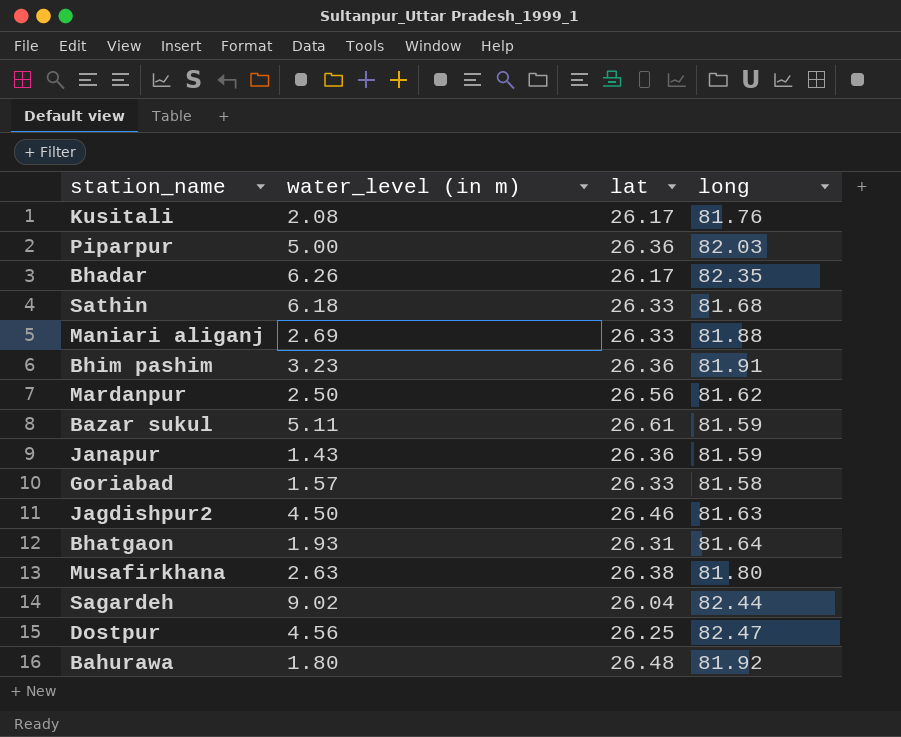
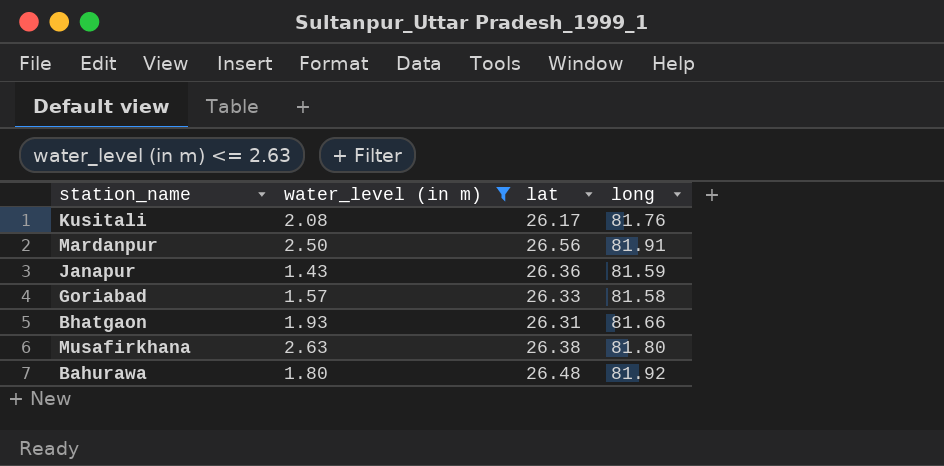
filter: none -> water_level (in m) <= 2.63
Mardanpur | long: 81.62 -> 81.91
Bhatgaon | long: 81.64 -> 81.66

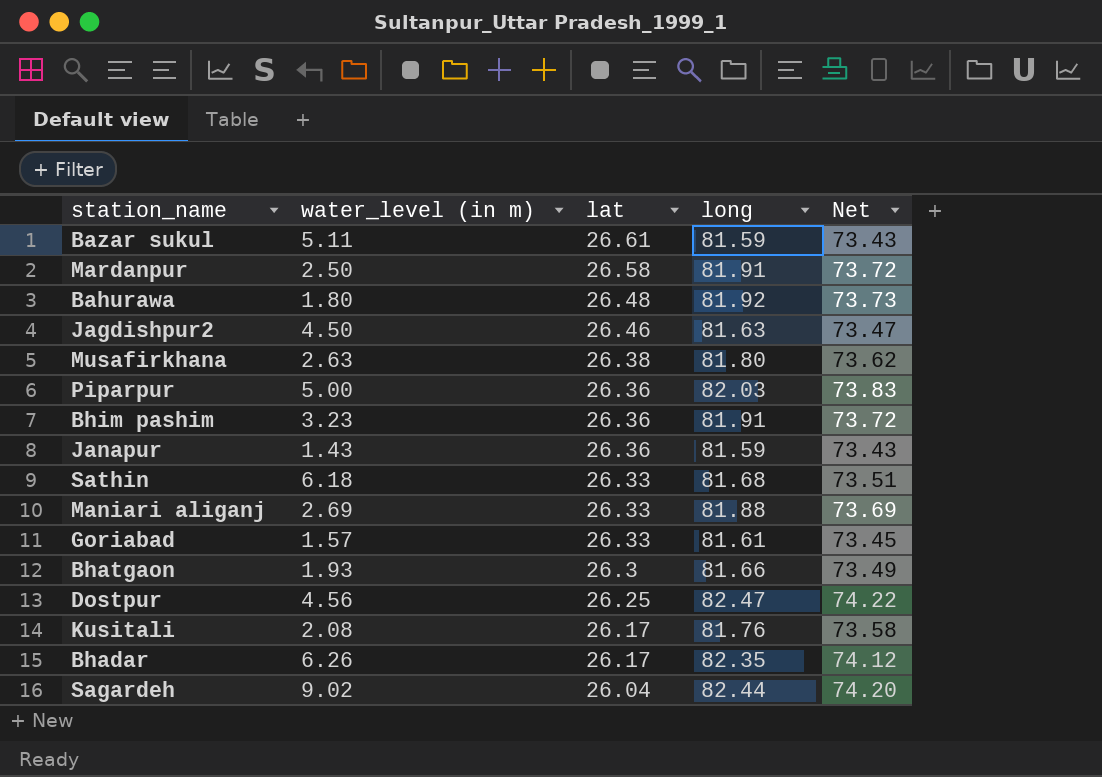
filter: water_level (in m) <= 2.63 -> none
row order: none -> lat descending
column Net | formula: none -> [long] * 0.9
Mardanpur | lat: 26.56 -> 26.58
Goriabad | long: 81.58 -> 81.61
Bhatgaon | lat: 26.31 -> 26.3

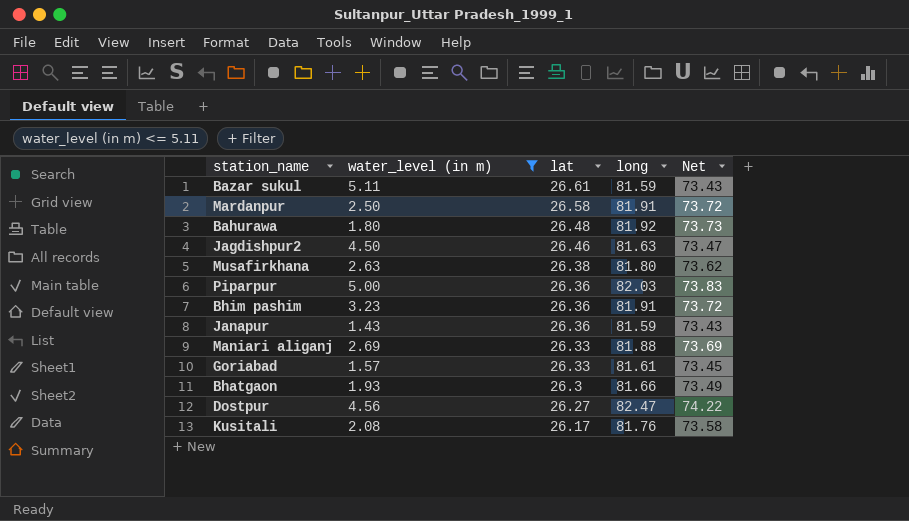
filter: none -> water_level (in m) <= 5.11
Dostpur | lat: 26.25 -> 26.27

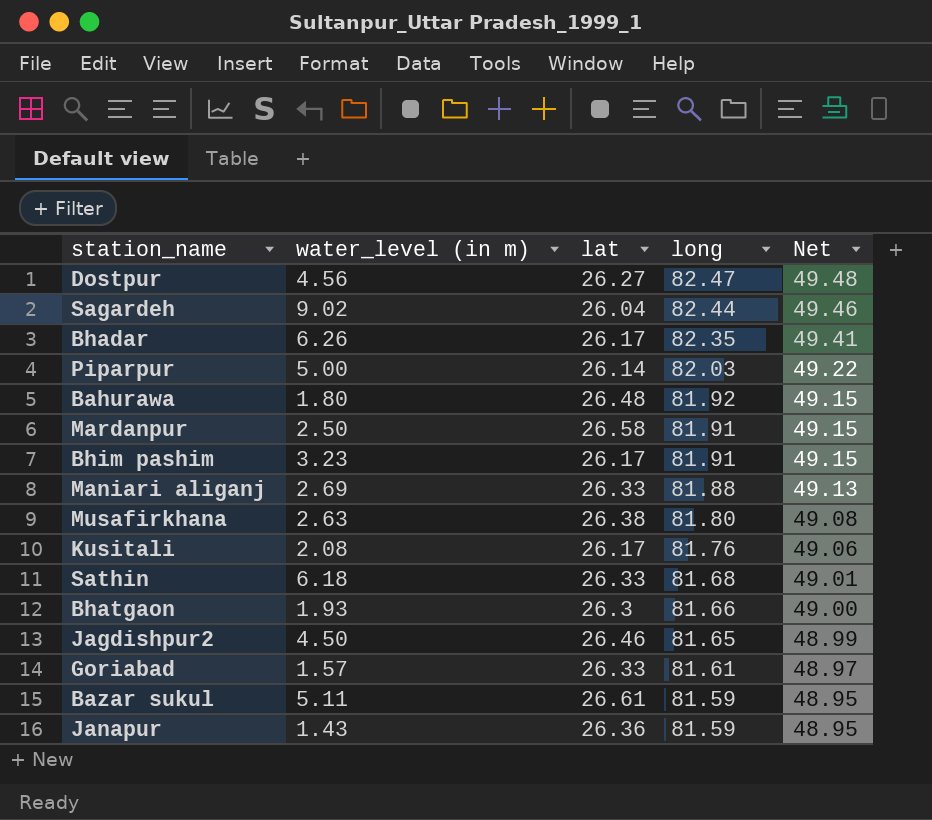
filter: water_level (in m) <= 5.11 -> none
row order: lat descending -> long descending
column Net | formula: [long] * 0.9 -> [long] * 0.6
Piparpur | lat: 26.36 -> 26.14
Bhim pashim | lat: 26.36 -> 26.17
Jagdishpur2 | long: 81.63 -> 81.65

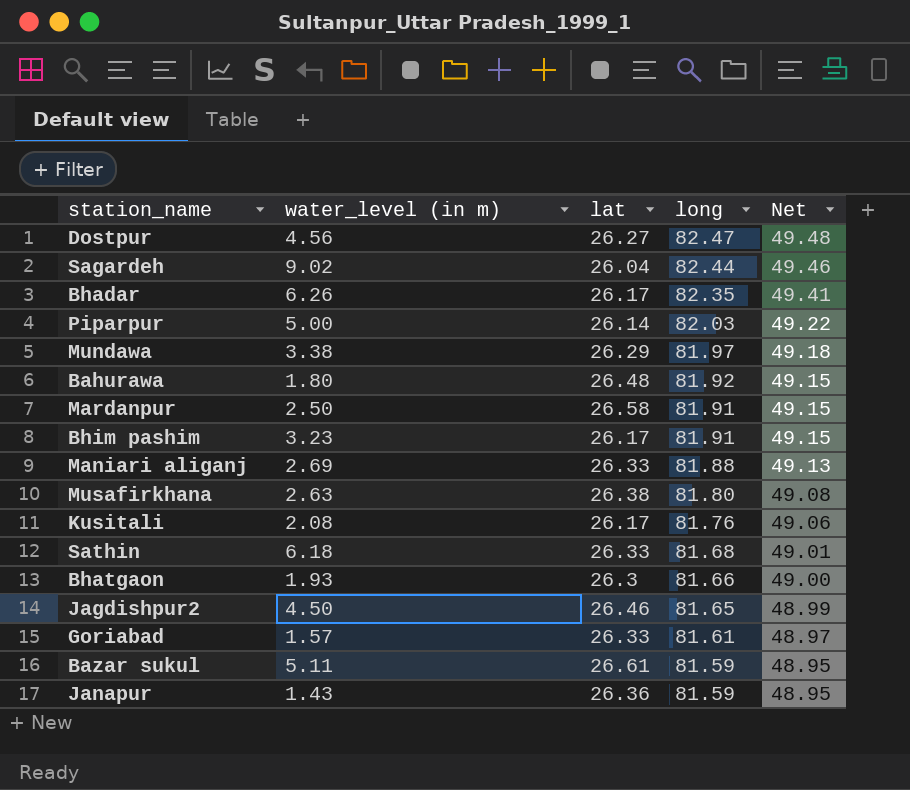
row Mundawa: none -> 3.38 | 26.29 | 81.97 | 49.18

